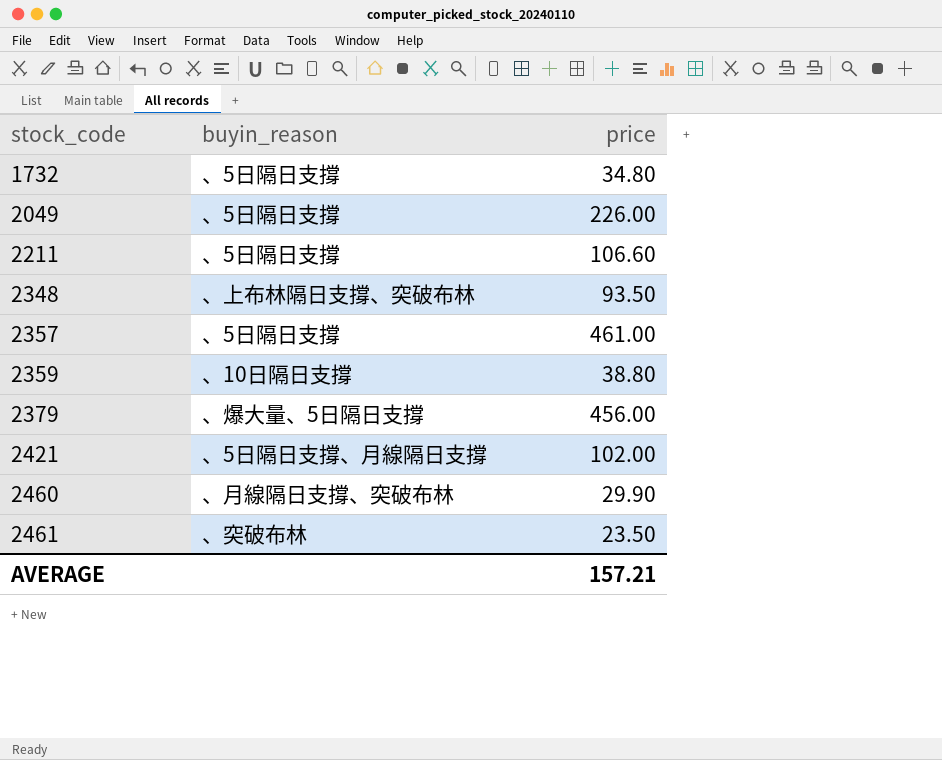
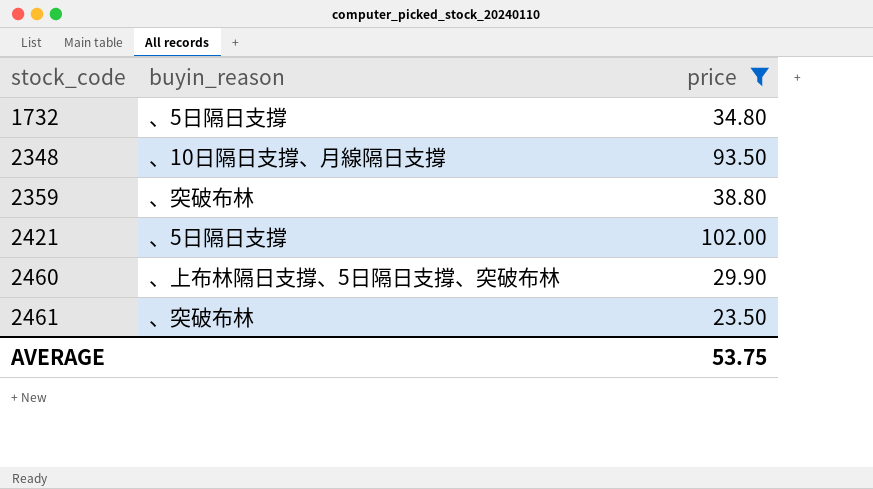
filter: none -> price <= 102.00
2348 | buyin_reason: 、上布林隔日支撐、突破布林 -> 、10日隔日支撐、月線隔日支撐
2359 | buyin_reason: 、10日隔日支撐 -> 、突破布林
2421 | buyin_reason: 、5日隔日支撐、月線隔日支撐 -> 、5日隔日支撐
2460 | buyin_reason: 、月線隔日支撐、突破布林 -> 、上布林隔日支撐、5日隔日支撐、突破布林
AVERAGE | price: 157.21 -> 53.75

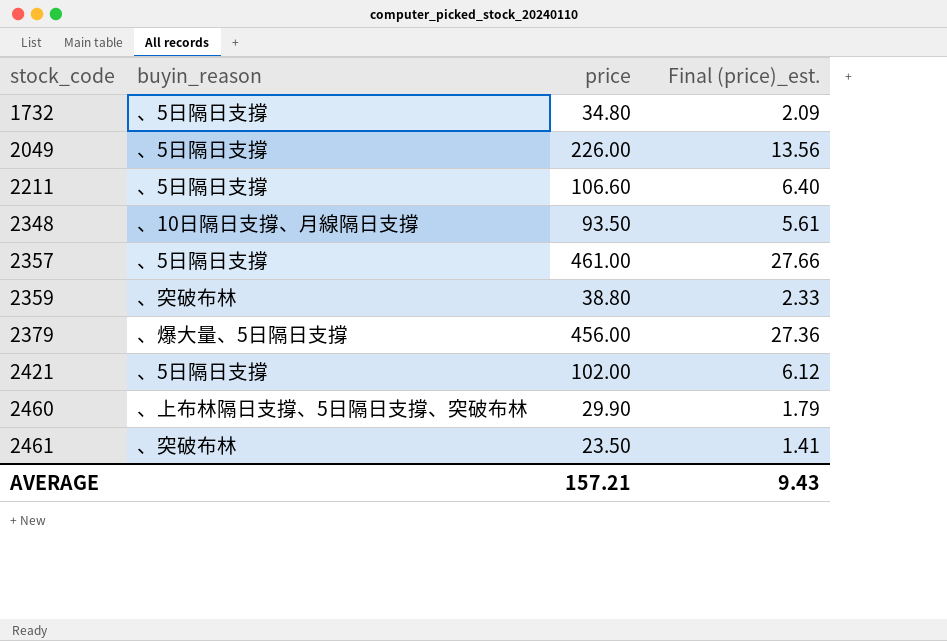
filter: price <= 102.00 -> none
column Final (price)_est. | formula: none -> [price] * 0.06
AVERAGE | price: 53.75 -> 157.21

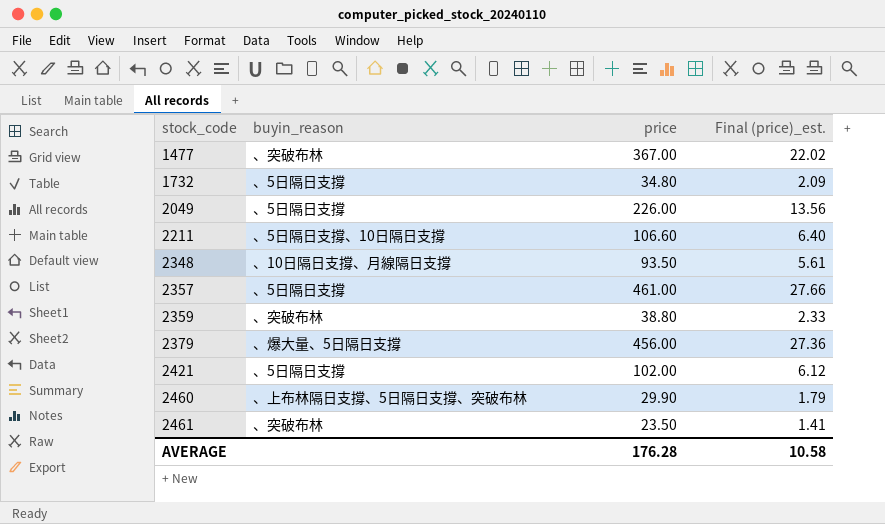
row 1477: none -> 、突破布林 | 367.00 | 22.02
2211 | buyin_reason: 、5日隔日支撐 -> 、5日隔日支撐、10日隔日支撐
AVERAGE | price: 157.21 -> 176.28
AVERAGE | Final (price)_est.: 9.43 -> 10.58

